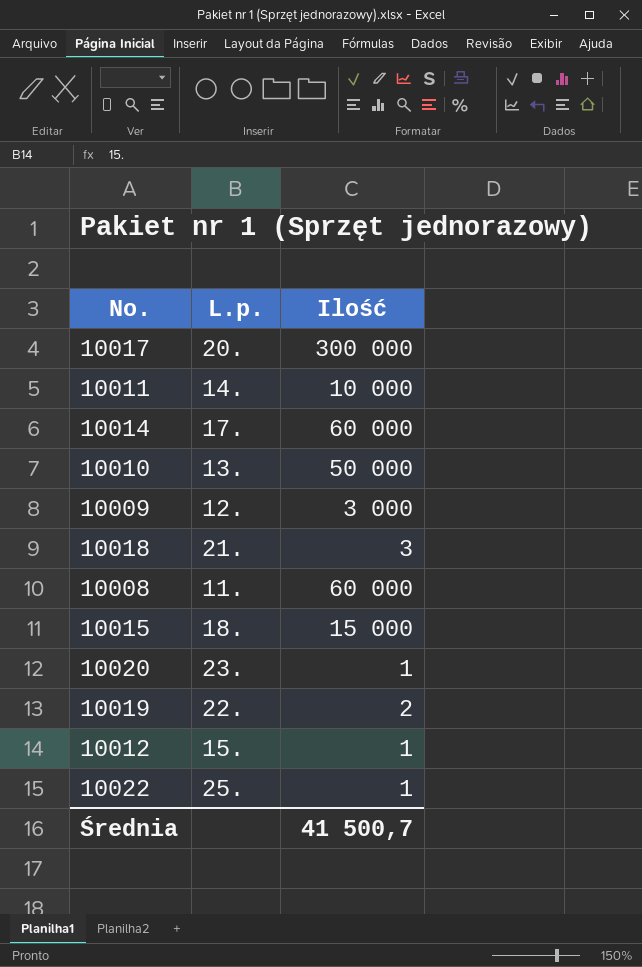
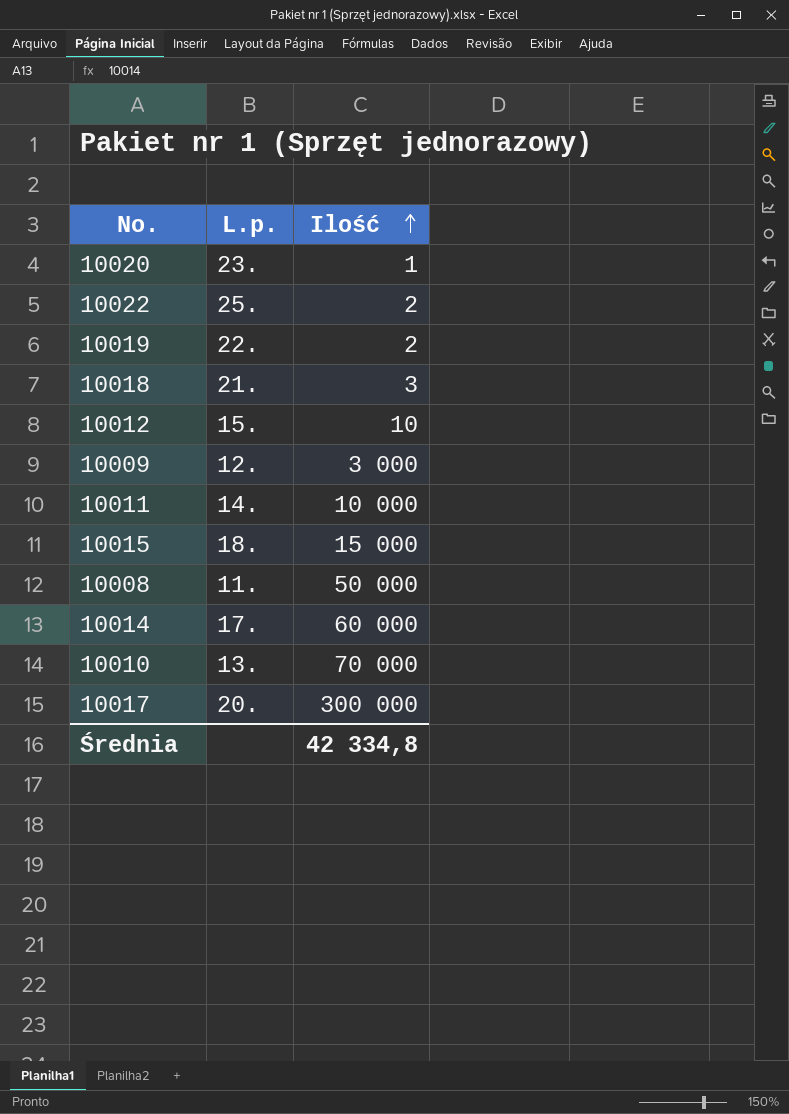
row order: none -> Ilość ascending
10022 | Ilość: 1 -> 2
10012 | Ilość: 1 -> 10
10008 | Ilość: 60 000 -> 50 000
10010 | Ilość: 50 000 -> 70 000
Średnia | Ilość: 41 500,7 -> 42 334,8

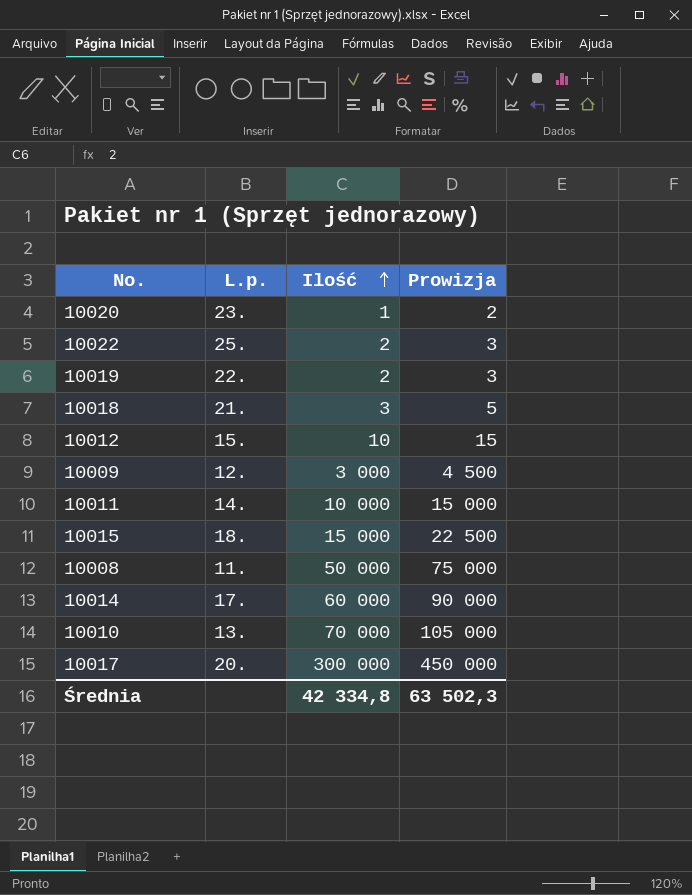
column Prowizja | formula: none -> [Ilość] * 1,5

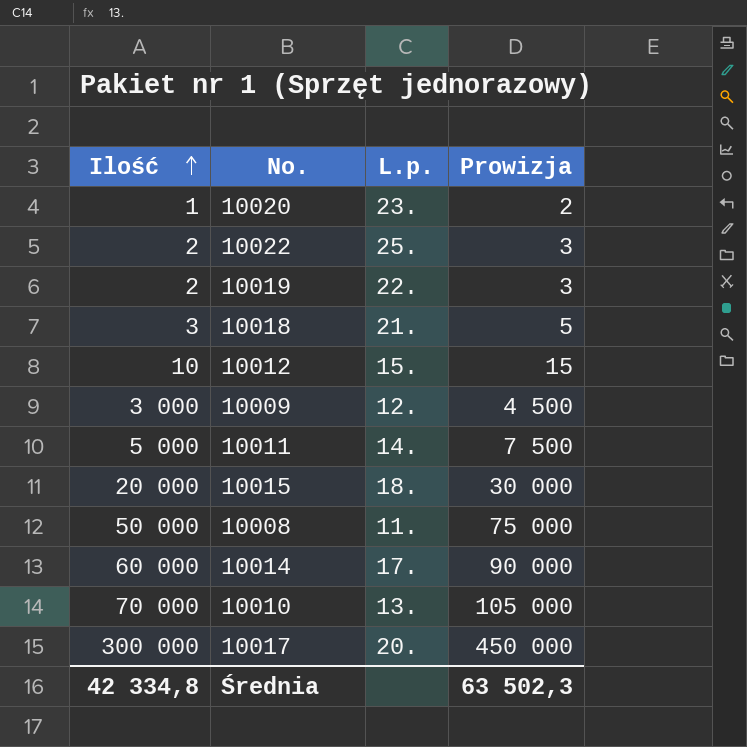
column Ilość | position: 3 -> 1
10011 | Ilość: 10 000 -> 5 000
10011 | Prowizja: 15 000 -> 7 500
10015 | Ilość: 15 000 -> 20 000
10015 | Prowizja: 22 500 -> 30 000

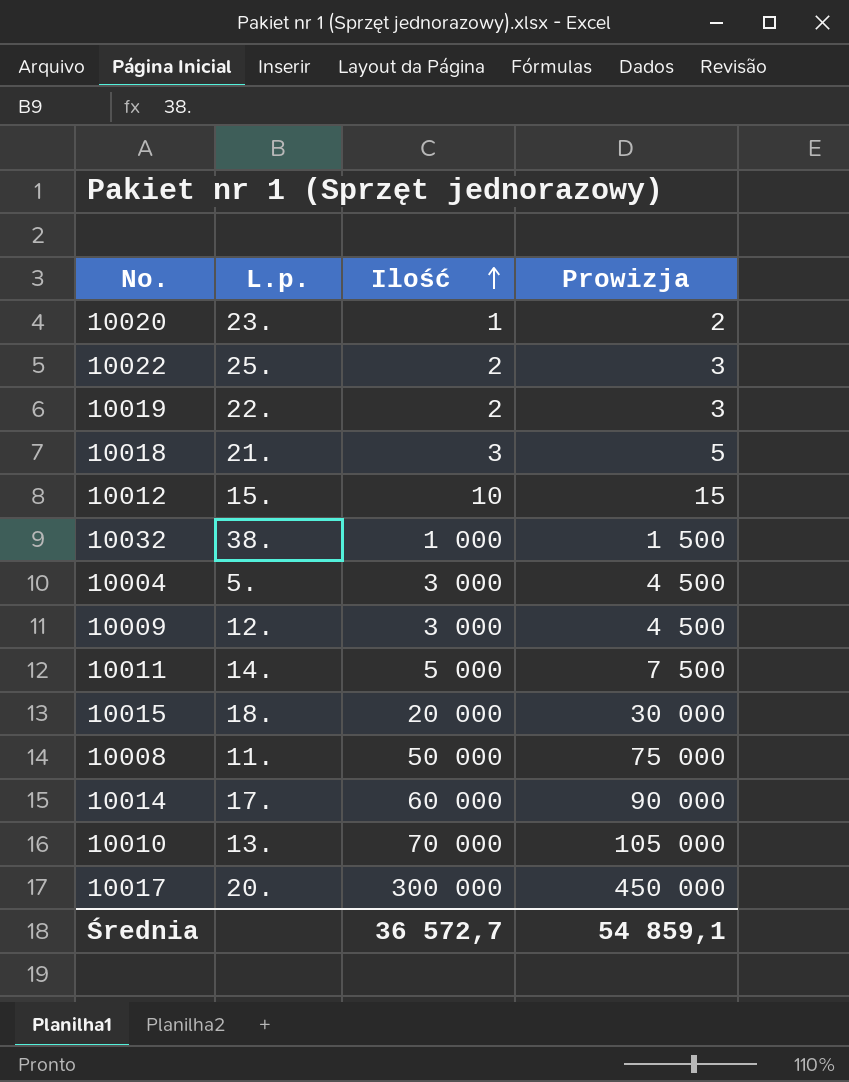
column Ilość | position: 1 -> 3
row 10032: none -> 38. | 1 000 | 1 500
row 10004: none -> 5. | 3 000 | 4 500
Średnia | Ilość: 42 334,8 -> 36 572,7
Średnia | Prowizja: 63 502,3 -> 54 859,1

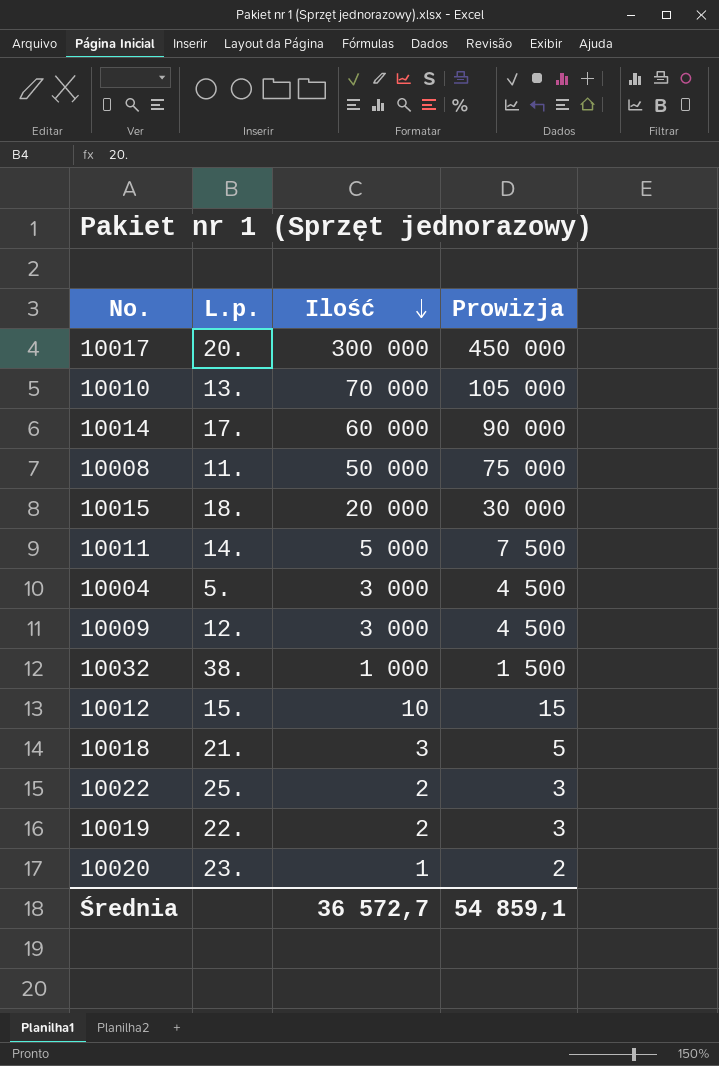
row order: Ilość ascending -> Ilość descending

